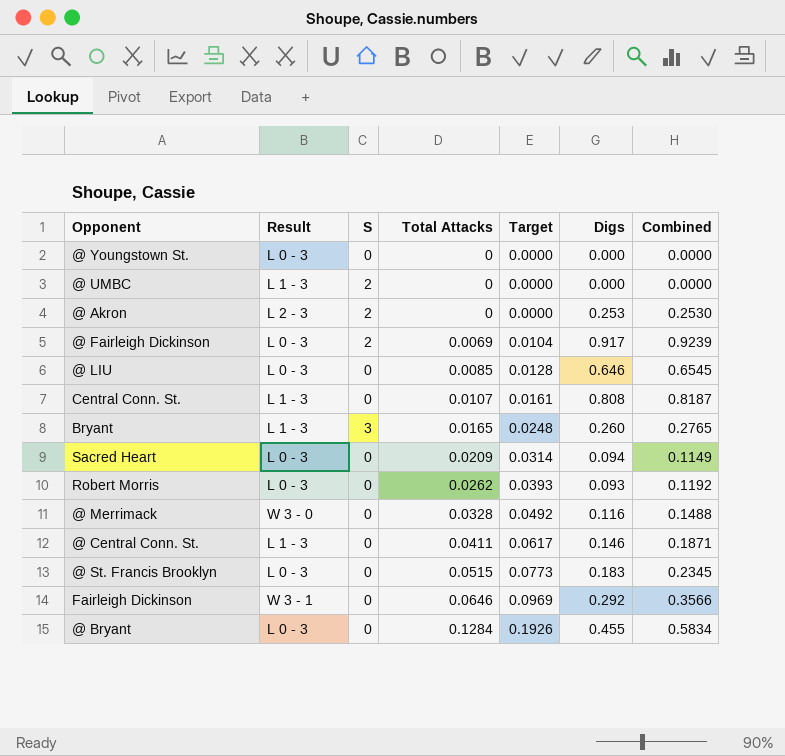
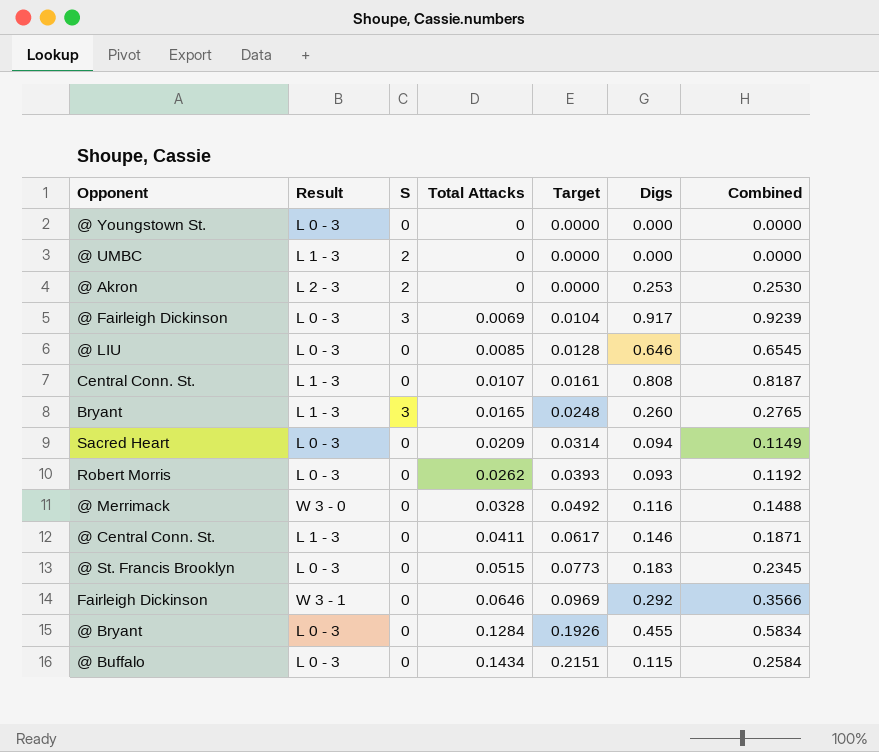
@ Fairleigh Dickinson | S: 2 -> 3
row @ Buffalo: none -> L 0 - 3 | 0 | 0.1434 | 0.2151 | 0.115 | 0.2584

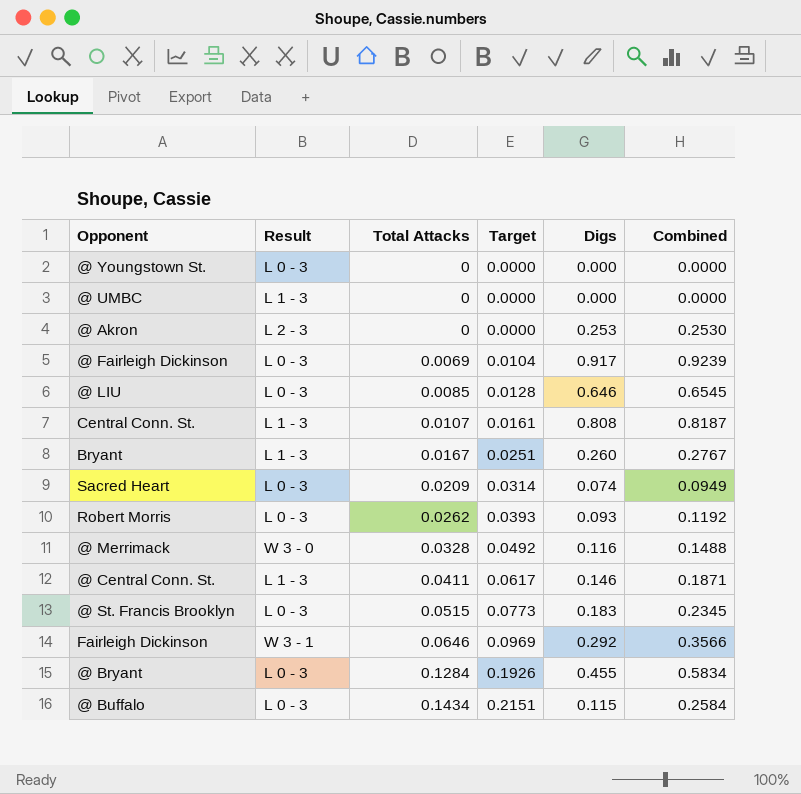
column S | position: 3 -> none
Bryant | Total Attacks: 0.0165 -> 0.0167
Bryant | Target: 0.0248 -> 0.0251
Bryant | Combined: 0.2765 -> 0.2767
Sacred Heart | Digs: 0.094 -> 0.074
Sacred Heart | Combined: 0.1149 -> 0.0949

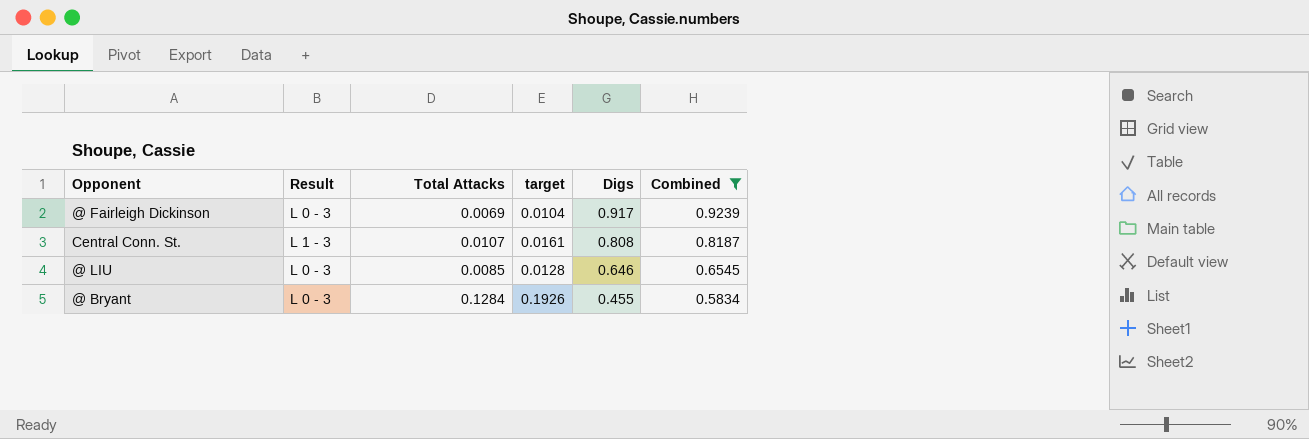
filter: none -> Combined >= 0.5834
row order: Total Attacks ascending -> Digs descending
column name: Target -> target

